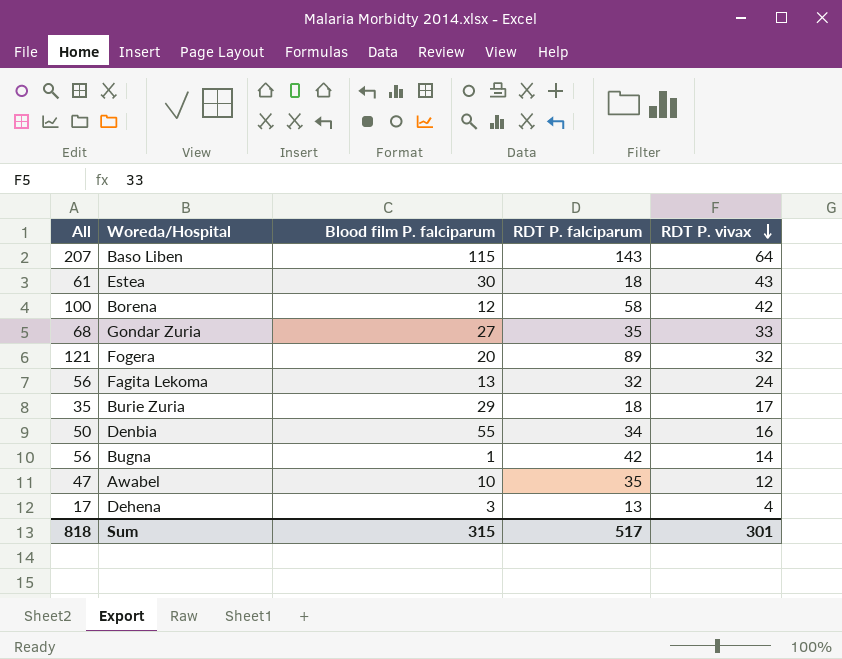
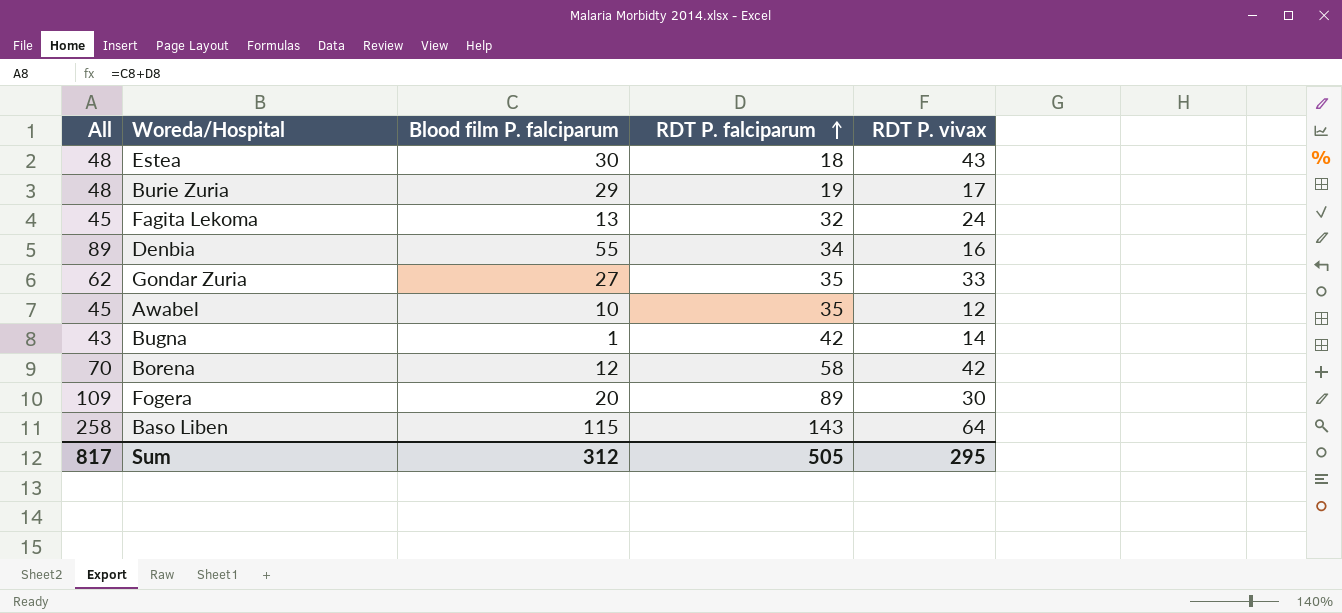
row order: RDT P. vivax descending -> RDT P. falciparum ascending
column All | formula: [RDT P. falciparum] + [RDT P. vivax] -> [Blood film P. falciparum] + [RDT P. falciparum]
row Dehena: 17 | 3 | 13 | 4 -> none
Burie Zuria | RDT P. falciparum: 18 -> 19
Fogera | RDT P. vivax: 32 -> 30
Sum | All: 818 -> 817
Sum | Blood film P. falciparum: 315 -> 312
Sum | RDT P. falciparum: 517 -> 505
Sum | RDT P. vivax: 301 -> 295

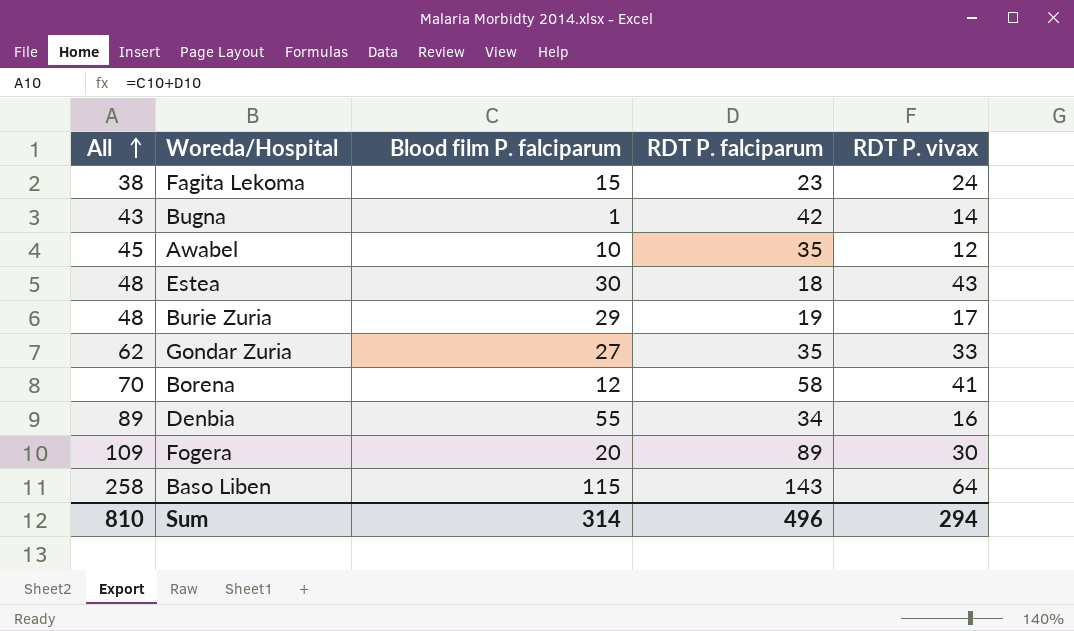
row order: RDT P. falciparum ascending -> All ascending
Fagita Lekoma | All: 45 -> 38
Fagita Lekoma | Blood film P. falciparum: 13 -> 15
Fagita Lekoma | RDT P. falciparum: 32 -> 23
Borena | RDT P. vivax: 42 -> 41
Sum | All: 817 -> 810
Sum | Blood film P. falciparum: 312 -> 314
Sum | RDT P. falciparum: 505 -> 496
Sum | RDT P. vivax: 295 -> 294

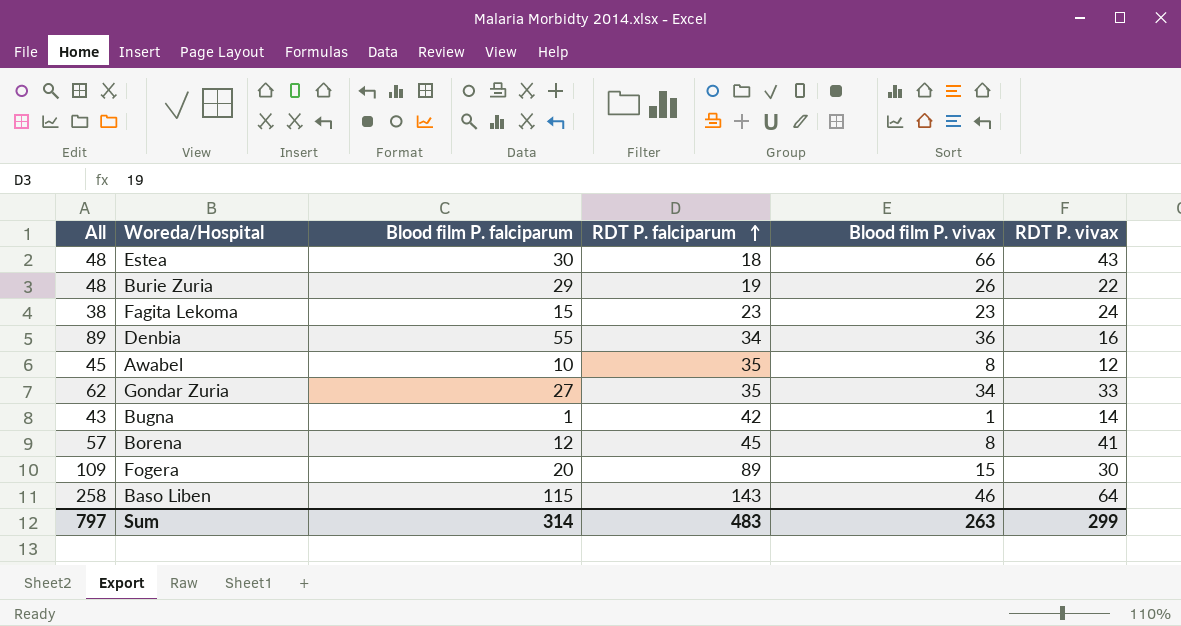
row order: All ascending -> RDT P. falciparum ascending
column Blood film P. vivax | position: none -> 5
Burie Zuria | RDT P. vivax: 17 -> 22
Borena | All: 70 -> 57
Borena | RDT P. falciparum: 58 -> 45
Sum | All: 810 -> 797
Sum | RDT P. falciparum: 496 -> 483
Sum | RDT P. vivax: 294 -> 299

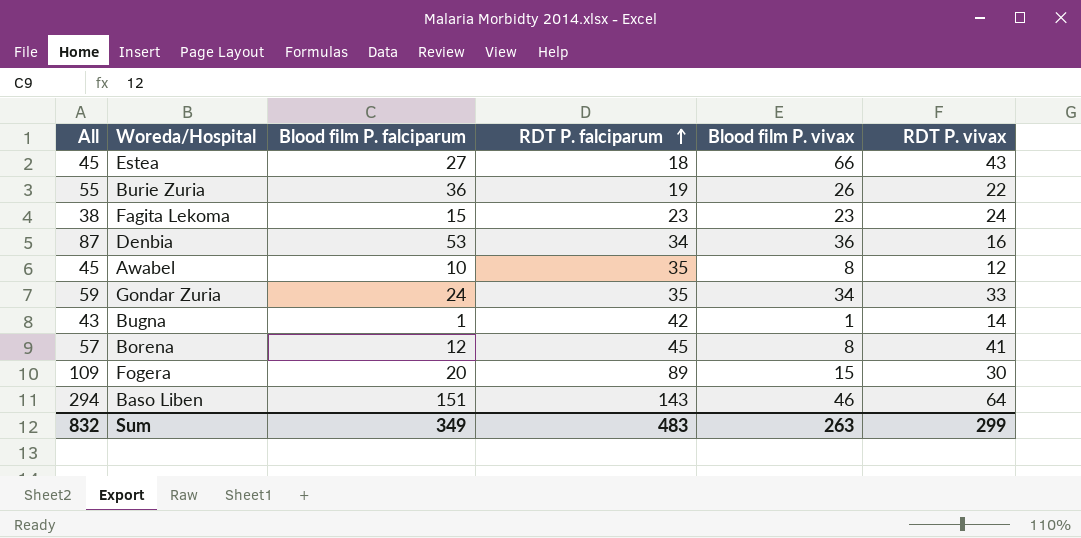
Estea | All: 48 -> 45
Estea | Blood film P. falciparum: 30 -> 27
Burie Zuria | All: 48 -> 55
Burie Zuria | Blood film P. falciparum: 29 -> 36
Denbia | All: 89 -> 87
Denbia | Blood film P. falciparum: 55 -> 53
Gondar Zuria | All: 62 -> 59
Gondar Zuria | Blood film P. falciparum: 27 -> 24
Baso Liben | All: 258 -> 294
Baso Liben | Blood film P. falciparum: 115 -> 151
Sum | All: 797 -> 832
Sum | Blood film P. falciparum: 314 -> 349

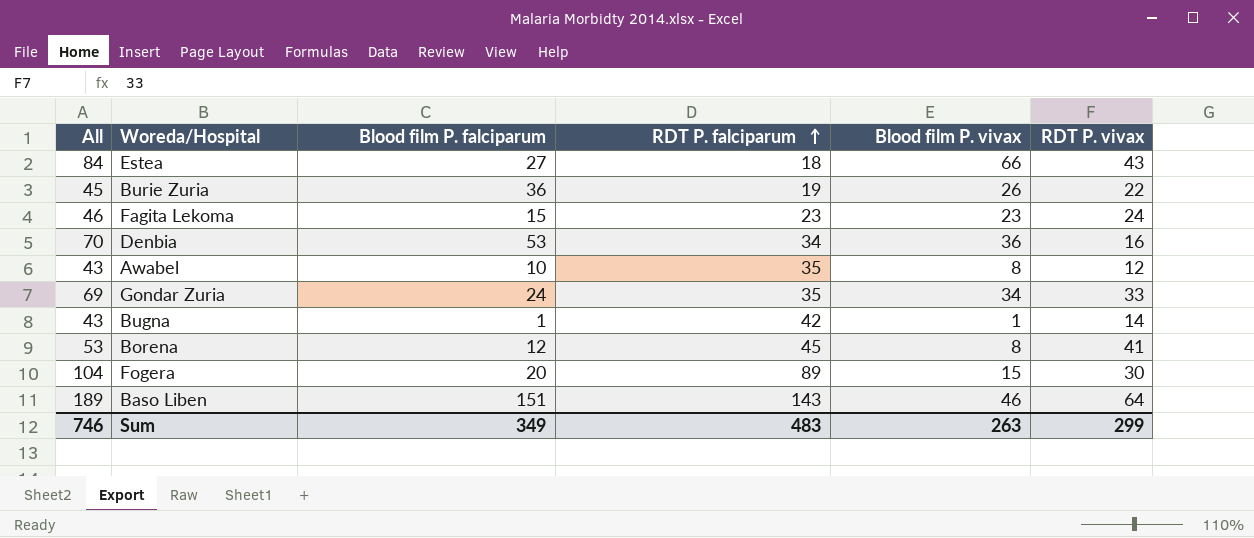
column All | formula: [Blood film P. falciparum] + [RDT P. falciparum] -> [RDT P. falciparum] + [Blood film P. vivax]
Sum | All: 832 -> 746

